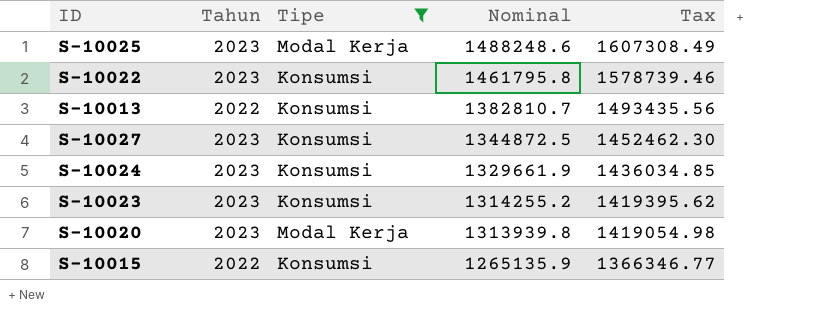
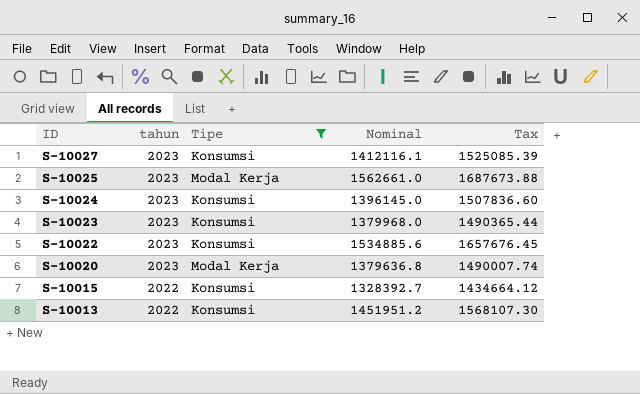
row order: Nominal descending -> ID descending
column name: Tahun -> tahun
S-10027 | Nominal: 1344872.5 -> 1412116.1
S-10027 | Tax: 1452462.30 -> 1525085.39
S-10025 | Nominal: 1488248.6 -> 1562661.0
S-10025 | Tax: 1607308.49 -> 1687673.88
S-10024 | Nominal: 1329661.9 -> 1396145.0
S-10024 | Tax: 1436034.85 -> 1507836.60
S-10023 | Nominal: 1314255.2 -> 1379968.0
S-10023 | Tax: 1419395.62 -> 1490365.44
S-10022 | Nominal: 1461795.8 -> 1534885.6
S-10022 | Tax: 1578739.46 -> 1657676.45
S-10020 | Nominal: 1313939.8 -> 1379636.8
S-10020 | Tax: 1419054.98 -> 1490007.74
S-10015 | Nominal: 1265135.9 -> 1328392.7
S-10015 | Tax: 1366346.77 -> 1434664.12
S-10013 | Nominal: 1382810.7 -> 1451951.2
S-10013 | Tax: 1493435.56 -> 1568107.30

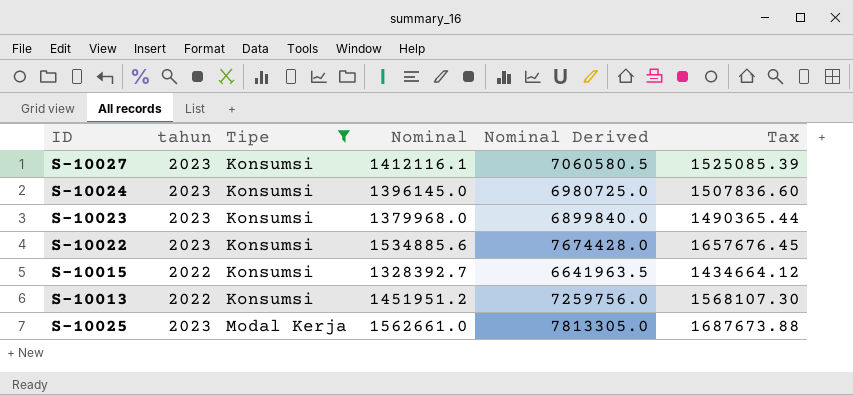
row order: ID descending -> Tipe ascending
column Nominal Derived | formula: none -> [Nominal] * 5
row S-10020: 2023 | Modal Kerja | 1379636.8 | 1490007.74 -> none

